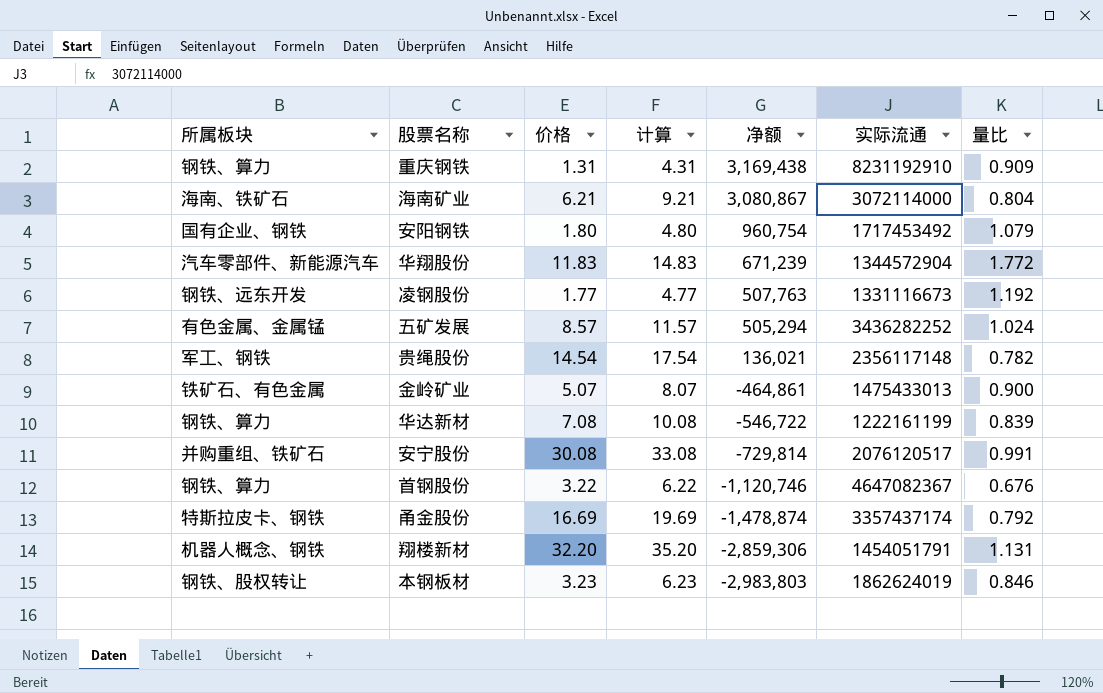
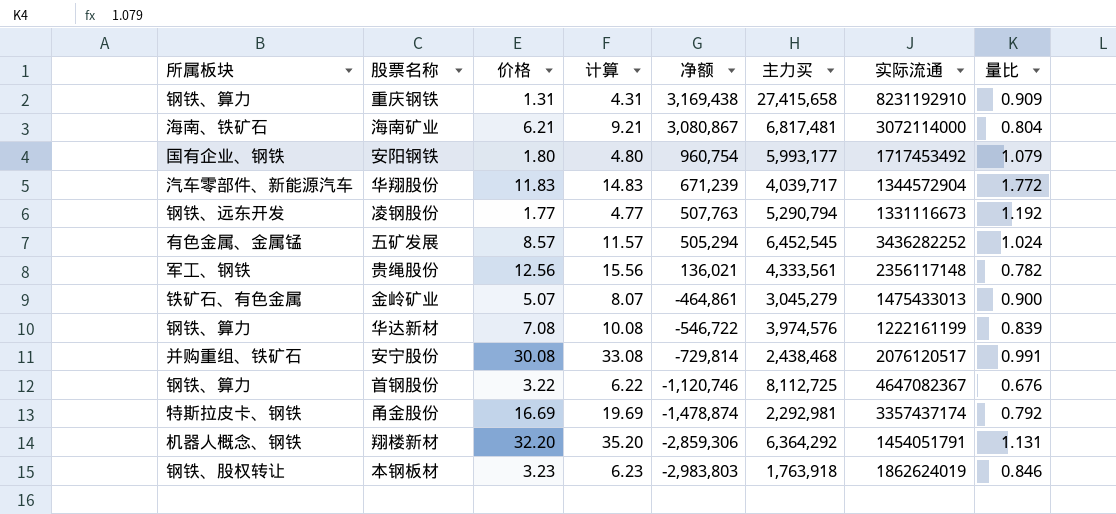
column 主力买 | position: none -> 6
贵绳股份 | 价格: 14.54 -> 12.56
贵绳股份 | 计算: 17.54 -> 15.56

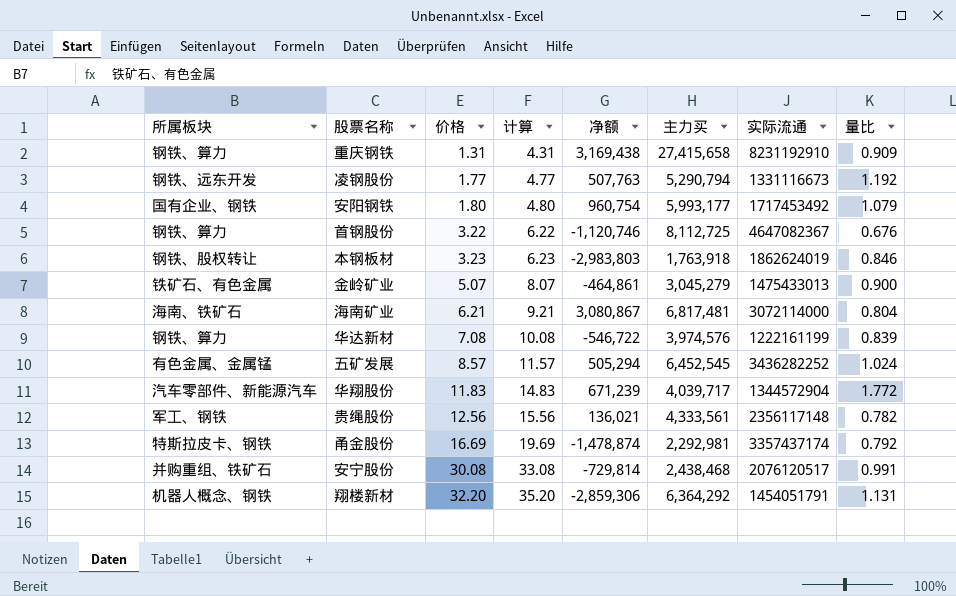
row order: 净额 descending -> 价格 ascending

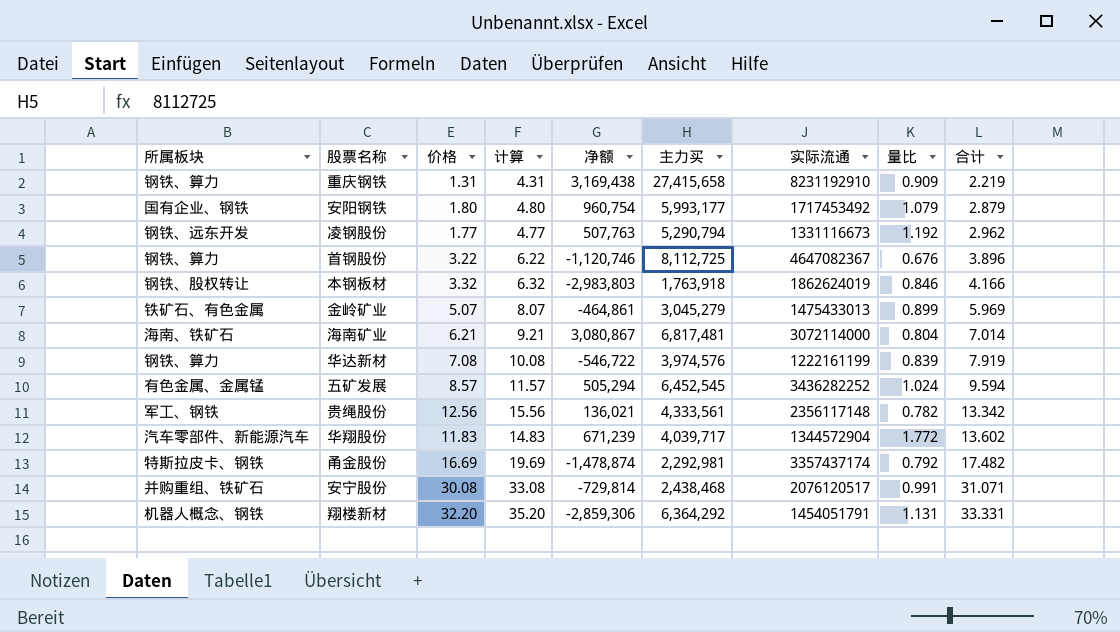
row order: 价格 ascending -> 合计 ascending
column 合计 | formula: none -> [价格] + [量比]
本钢板材 | 价格: 3.23 -> 3.32
本钢板材 | 计算: 6.23 -> 6.32
金岭矿业 | 量比: 0.900 -> 0.899

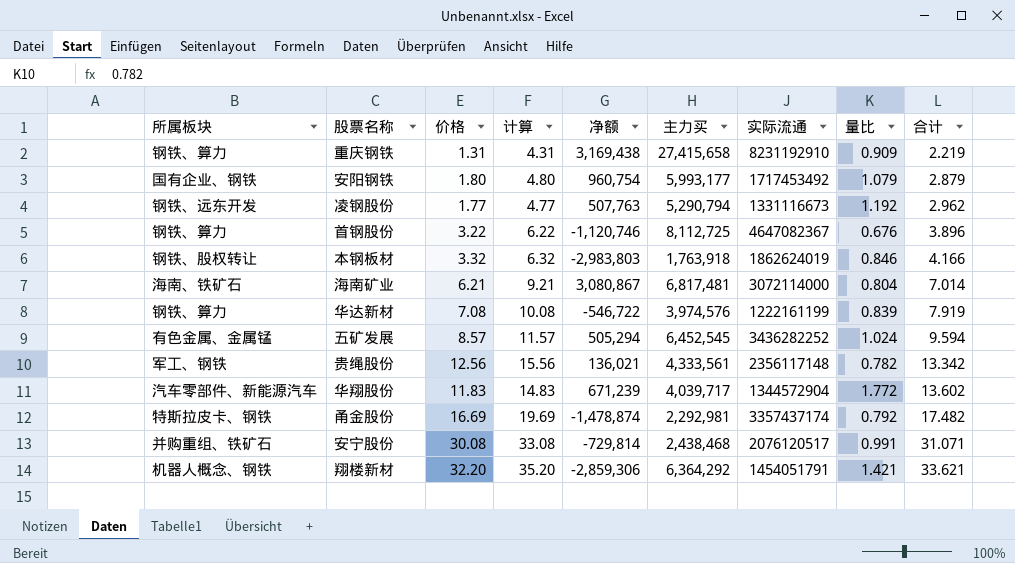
row 金岭矿业: 铁矿石、有色金属 | 5.07 | 8.07 | -464,861 | 3,045,279 | 1475433013 | 0.899 | 5.969 -> none
翔楼新材 | 量比: 1.131 -> 1.421
翔楼新材 | 合计: 33.331 -> 33.621

